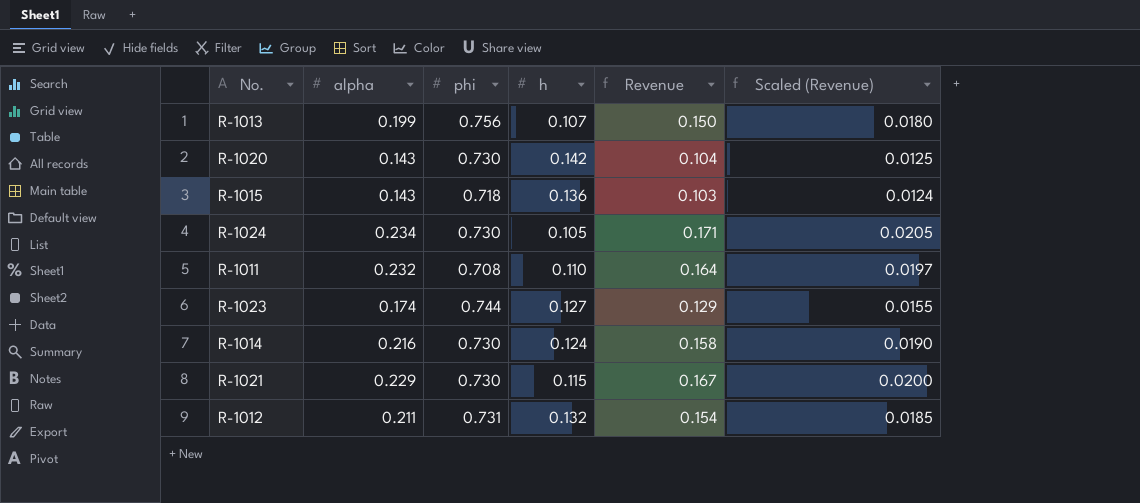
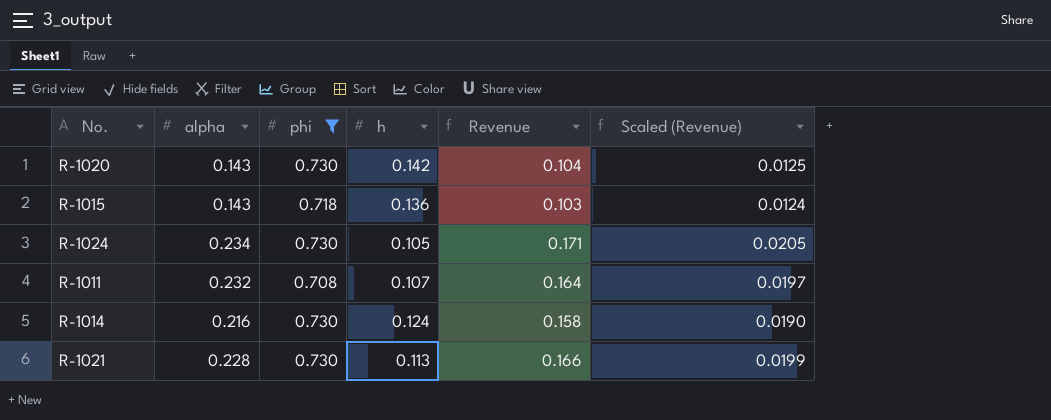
filter: none -> phi <= 0.730
R-1011 | h: 0.110 -> 0.107
R-1021 | alpha: 0.229 -> 0.228
R-1021 | h: 0.115 -> 0.113
R-1021 | Revenue: 0.167 -> 0.166
R-1021 | Scaled (Revenue): 0.0200 -> 0.0199

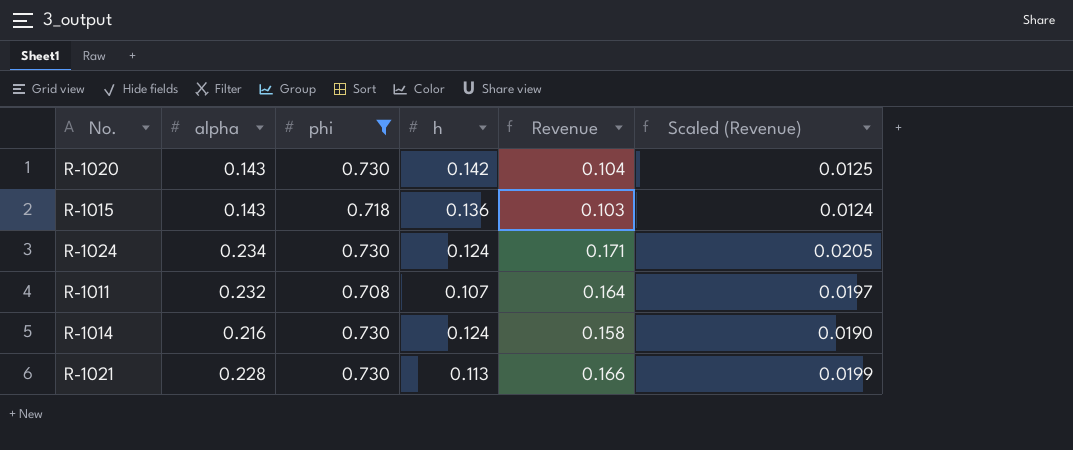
R-1024 | h: 0.105 -> 0.124

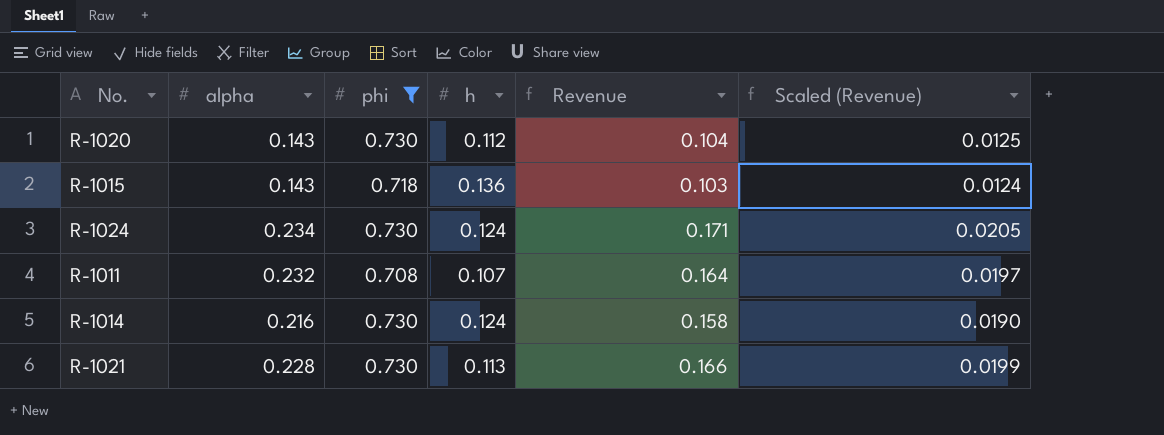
R-1020 | h: 0.142 -> 0.112

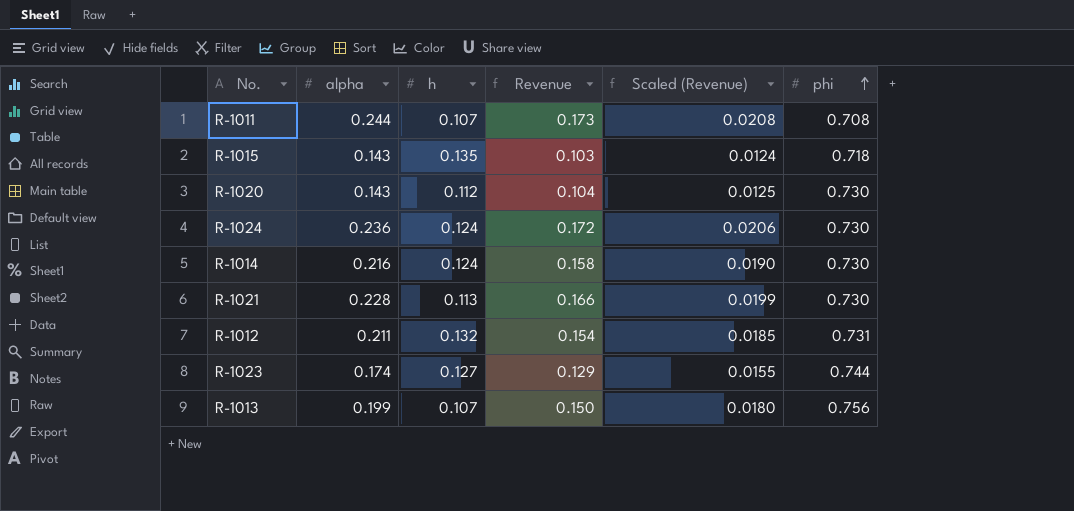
filter: phi <= 0.730 -> none
row order: none -> phi ascending
column phi | position: 3 -> 6
R-1011 | alpha: 0.232 -> 0.244
R-1011 | Revenue: 0.164 -> 0.173
R-1011 | Scaled (Revenue): 0.0197 -> 0.0208
R-1015 | h: 0.136 -> 0.135
R-1024 | alpha: 0.234 -> 0.236
R-1024 | Revenue: 0.171 -> 0.172
R-1024 | Scaled (Revenue): 0.0205 -> 0.0206

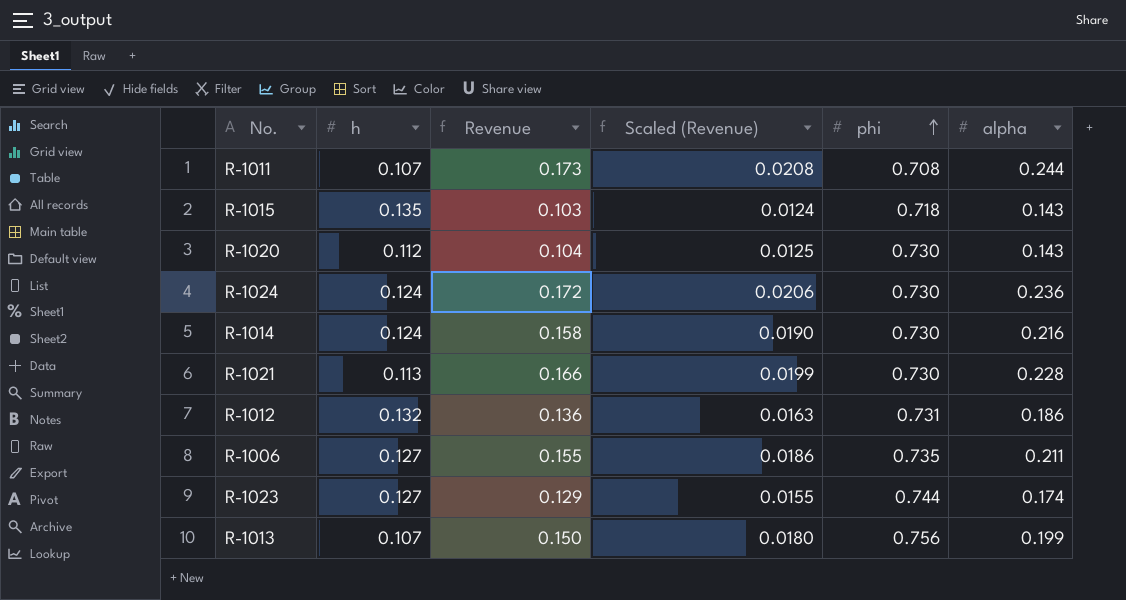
column alpha | position: 2 -> 6
R-1012 | Revenue: 0.154 -> 0.136
R-1012 | Scaled (Revenue): 0.0185 -> 0.0163
R-1012 | alpha: 0.211 -> 0.186
row R-1006: none -> 0.127 | 0.155 | 0.0186 | 0.735 | 0.211

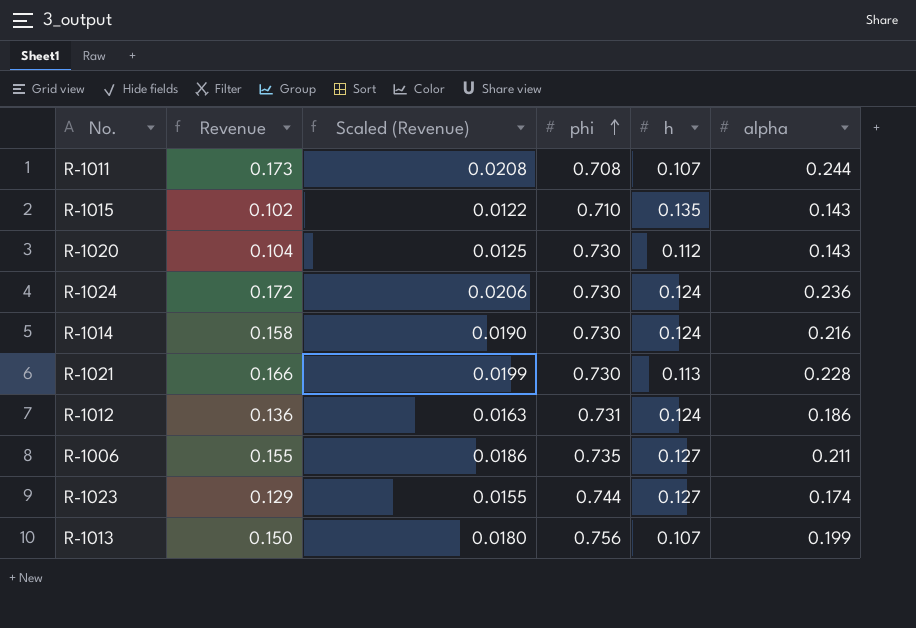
column h | position: 2 -> 5
R-1015 | Revenue: 0.103 -> 0.102
R-1015 | Scaled (Revenue): 0.0124 -> 0.0122
R-1015 | phi: 0.718 -> 0.710
R-1012 | h: 0.132 -> 0.124

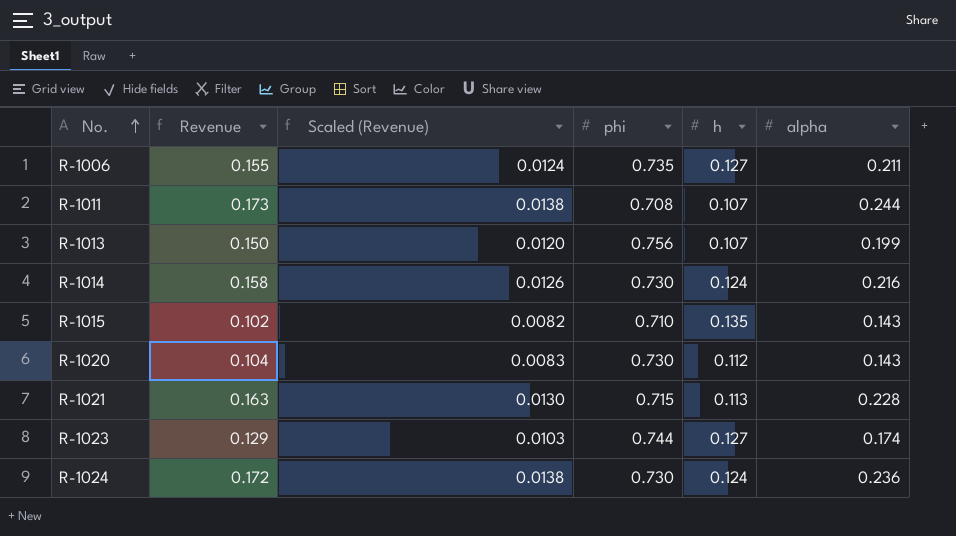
row order: phi ascending -> No. ascending
column Scaled (Revenue) | formula: [Revenue] * 0.12 -> [Revenue] * 0.08
row R-1012: 0.136 | 0.0163 | 0.731 | 0.124 | 0.186 -> none
R-1021 | Revenue: 0.166 -> 0.163
R-1021 | phi: 0.730 -> 0.715

